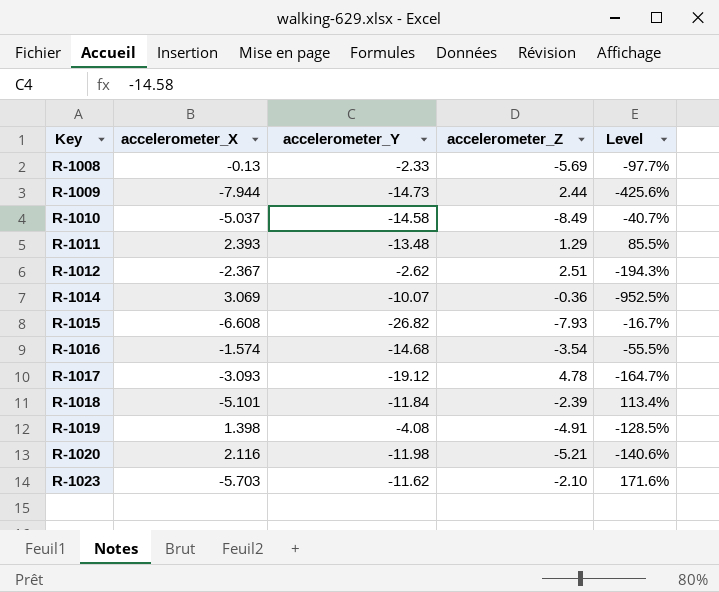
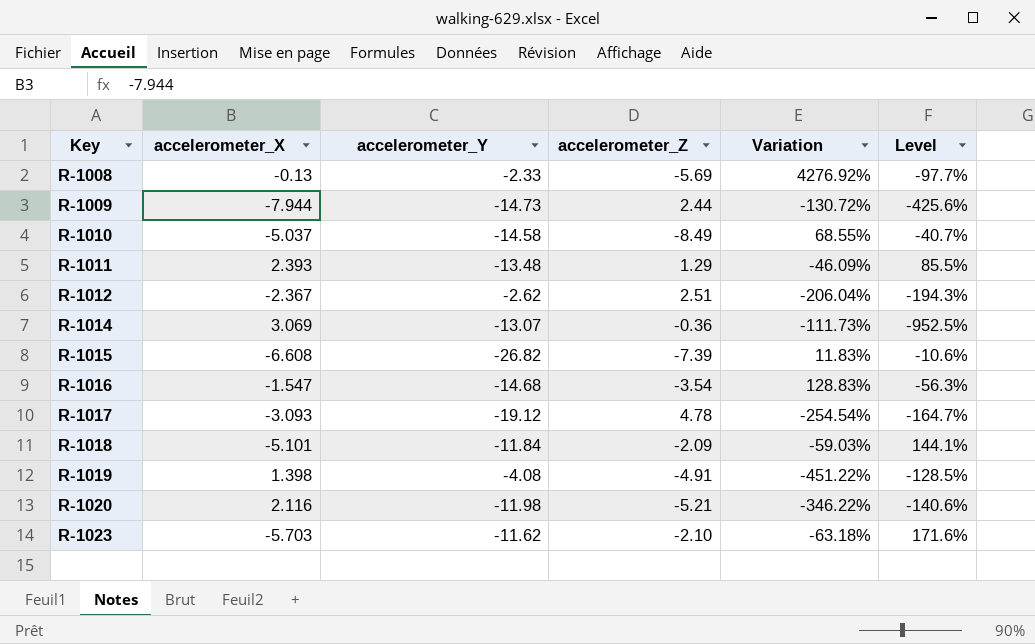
column Variation | formula: none -> ([accelerometer_Z] - [accelerometer_X]) / [accelerometer_X]
R-1014 | accelerometer_Y: -10.07 -> -13.07
R-1015 | accelerometer_Z: -7.93 -> -7.39
R-1015 | Level: -16.7% -> -10.6%
R-1016 | accelerometer_X: -1.574 -> -1.547
R-1016 | Level: -55.5% -> -56.3%
R-1018 | accelerometer_Z: -2.39 -> -2.09
R-1018 | Level: 113.4% -> 144.1%

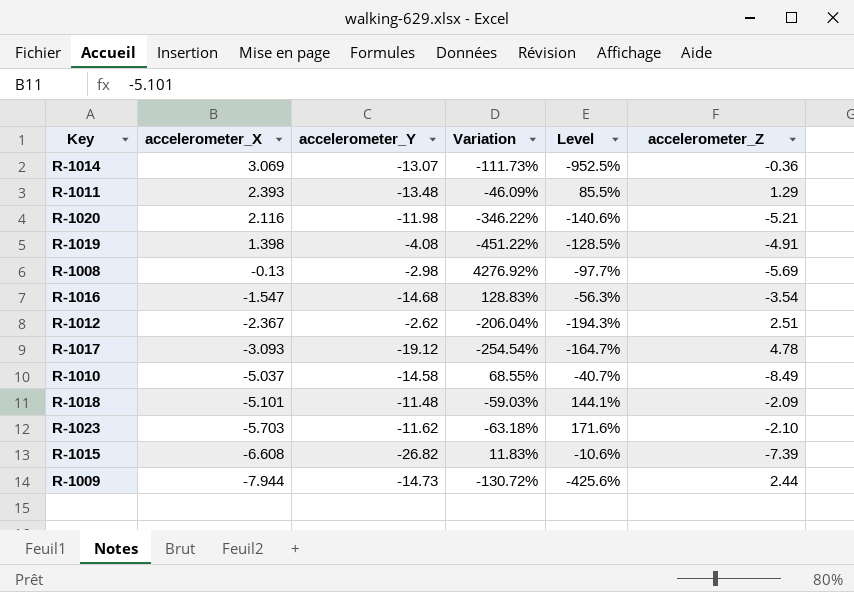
row order: Key ascending -> accelerometer_X descending
column accelerometer_Z | position: 4 -> 6
R-1008 | accelerometer_Y: -2.33 -> -2.98
R-1018 | accelerometer_Y: -11.84 -> -11.48

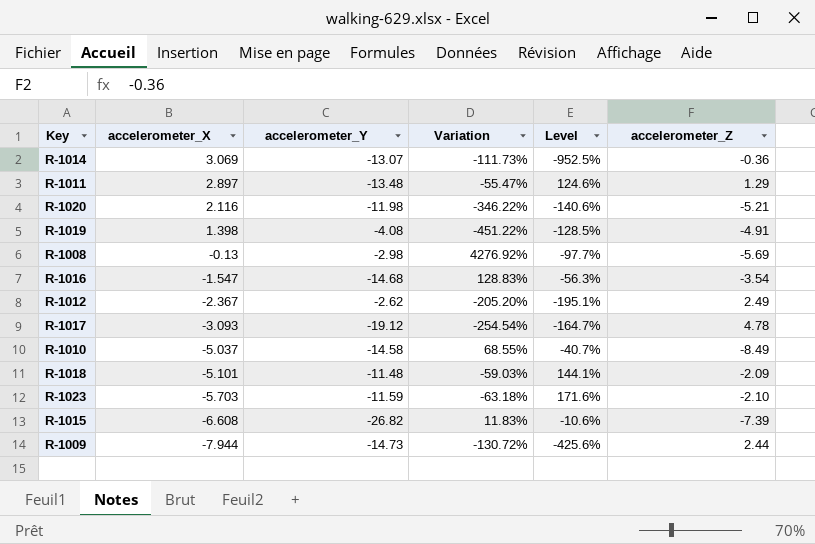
R-1011 | accelerometer_X: 2.393 -> 2.897
R-1011 | Variation: -46.09% -> -55.47%
R-1011 | Level: 85.5% -> 124.6%
R-1012 | Variation: -206.04% -> -205.20%
R-1012 | Level: -194.3% -> -195.1%
R-1012 | accelerometer_Z: 2.51 -> 2.49
R-1023 | accelerometer_Y: -11.62 -> -11.59

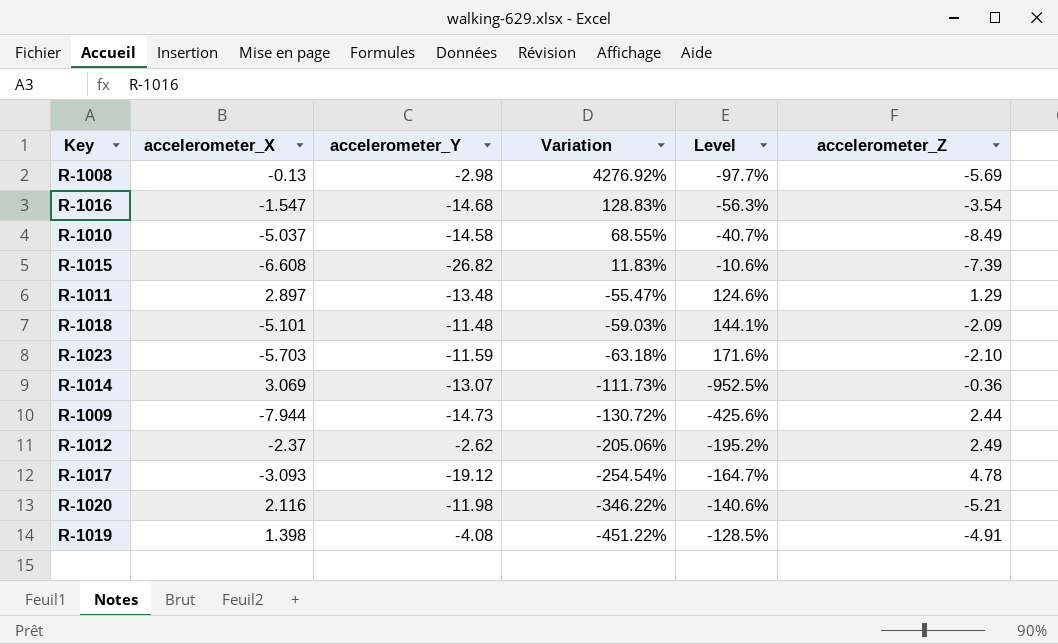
row order: accelerometer_X descending -> Variation descending
R-1012 | accelerometer_X: -2.367 -> -2.37
R-1012 | Variation: -205.20% -> -205.06%
R-1012 | Level: -195.1% -> -195.2%

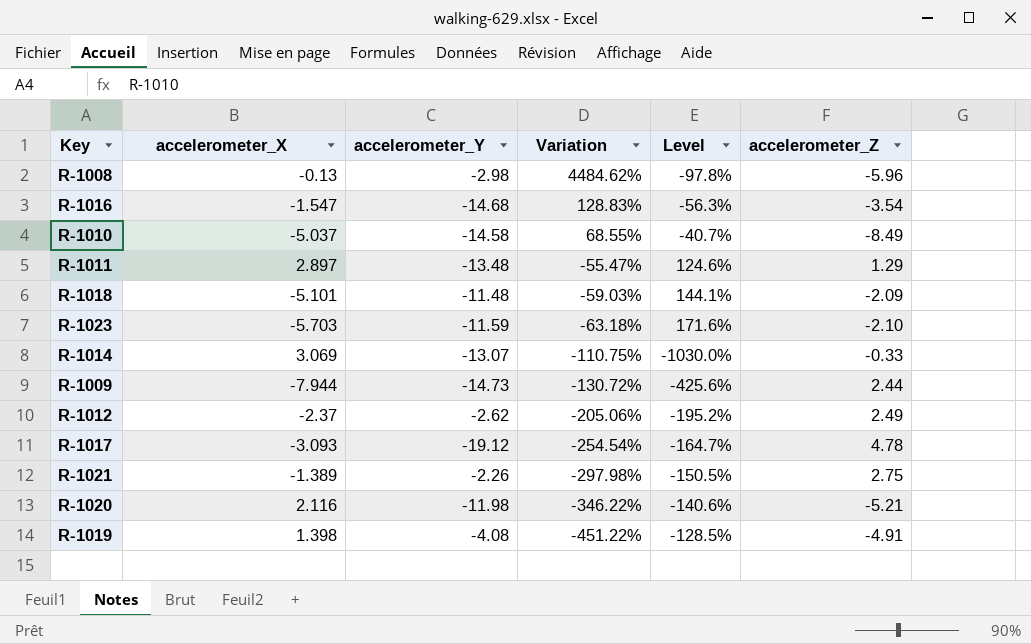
row R-1015: -6.608 | -26.82 | 11.83% | -10.6% | -7.39 -> none
R-1008 | Variation: 4276.92% -> 4484.62%
R-1008 | Level: -97.7% -> -97.8%
R-1008 | accelerometer_Z: -5.69 -> -5.96
R-1014 | Variation: -111.73% -> -110.75%
R-1014 | Level: -952.5% -> -1030.0%
R-1014 | accelerometer_Z: -0.36 -> -0.33
row R-1021: none -> -1.389 | -2.26 | -297.98% | -150.5% | 2.75

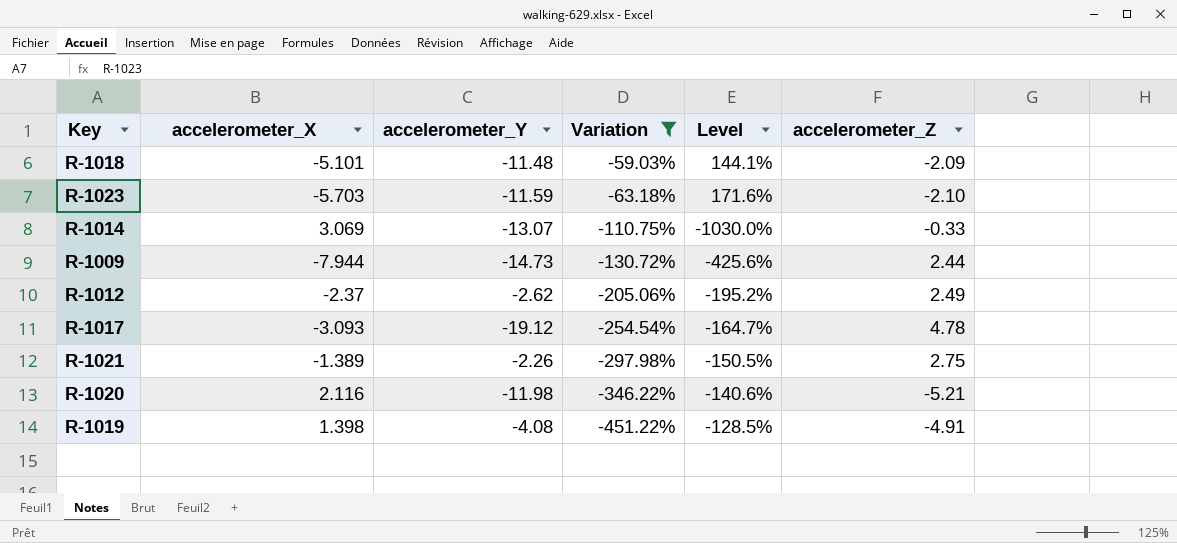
filter: none -> Variation <= -59.03%

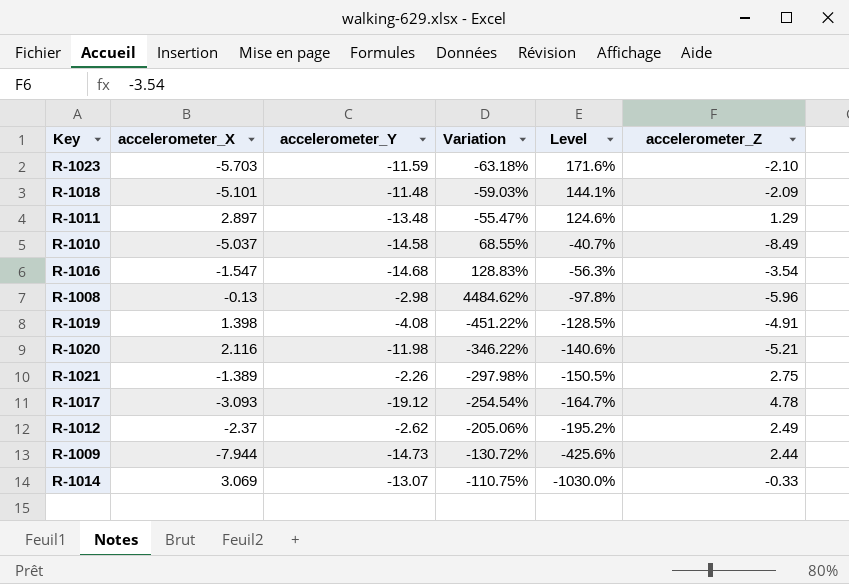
filter: Variation <= -59.03% -> none
row order: Variation descending -> Level descending

